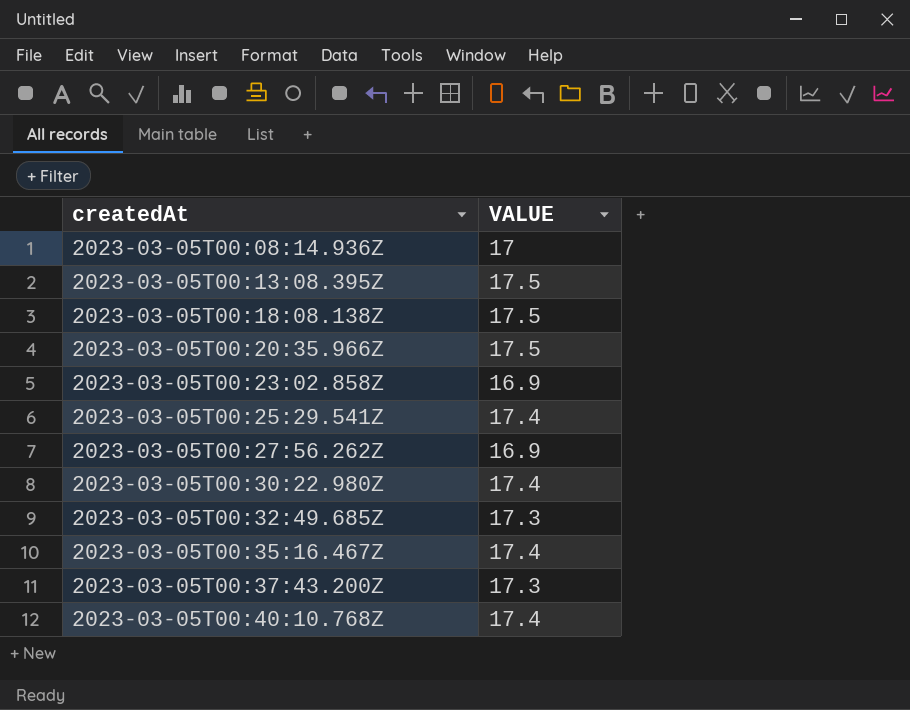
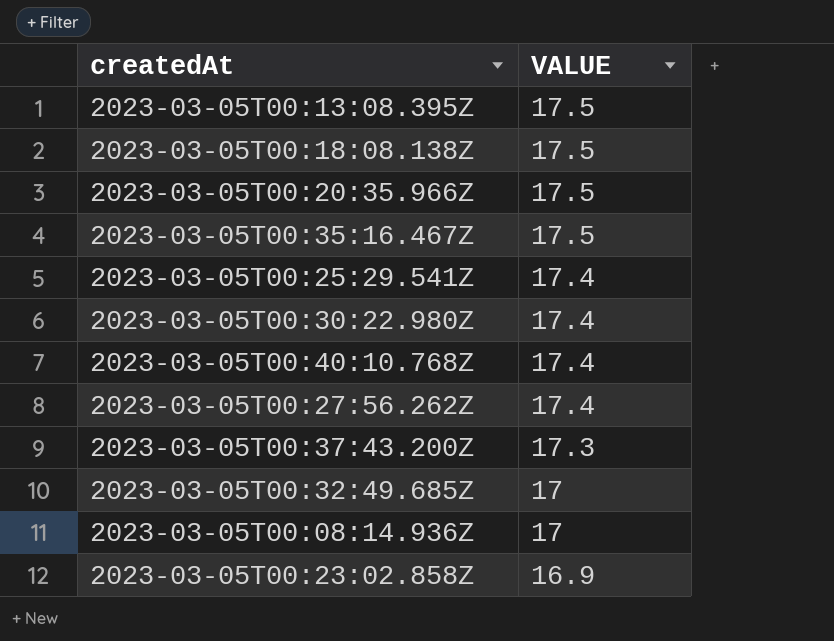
row order: createdAt ascending -> VALUE descending
2023-03-05T00:35:16.467Z | VALUE: 17.4 -> 17.5
2023-03-05T00:27:56.262Z | VALUE: 16.9 -> 17.4
2023-03-05T00:32:49.685Z | VALUE: 17.3 -> 17

